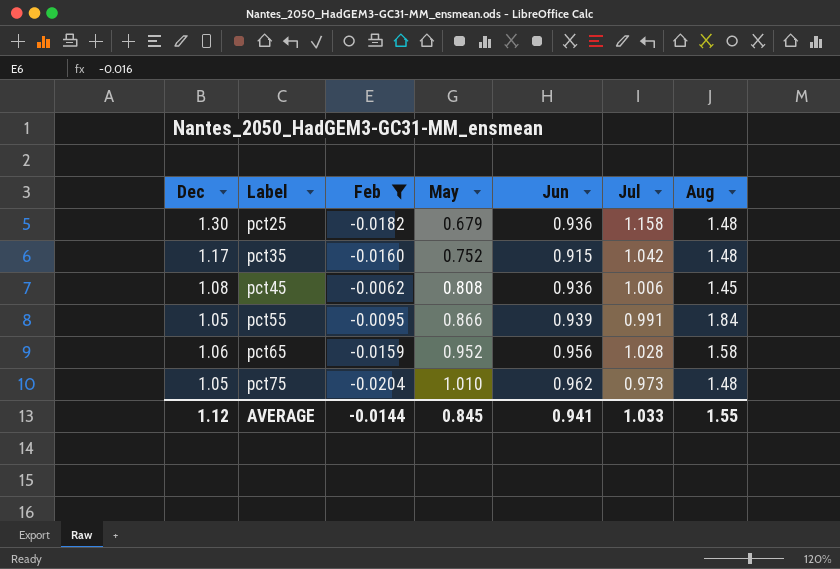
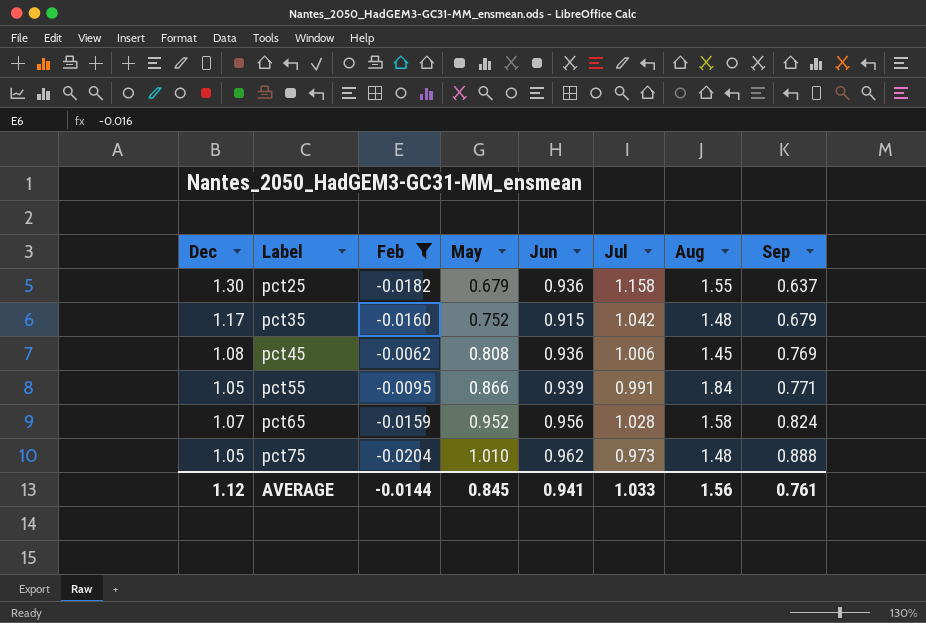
column Sep | position: none -> 8
pct25 | Aug: 1.48 -> 1.55
pct65 | Dec: 1.06 -> 1.07
AVERAGE | Aug: 1.55 -> 1.56

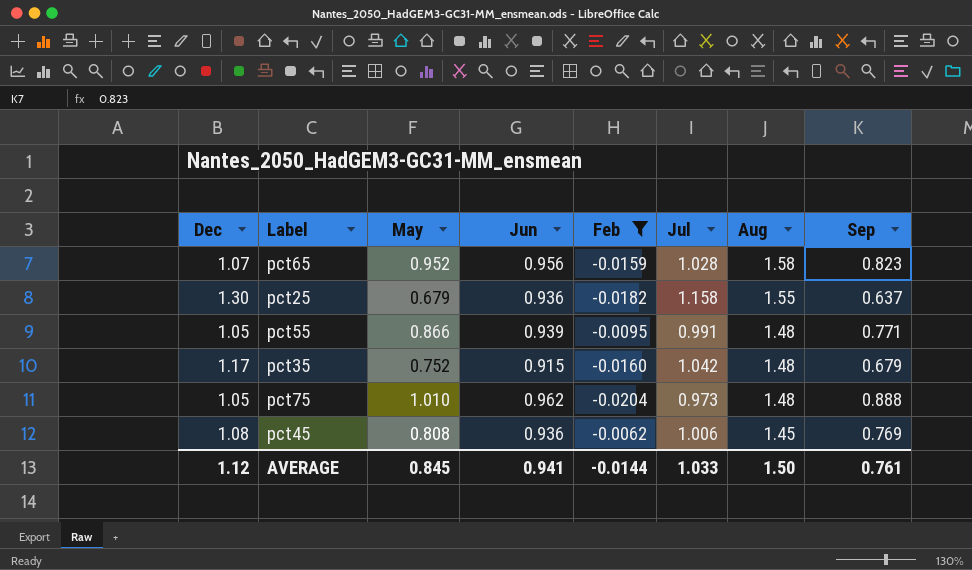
row order: Label ascending -> Aug descending
column Feb | position: 3 -> 5
pct65 | Sep: 0.824 -> 0.823
pct55 | Aug: 1.84 -> 1.48
AVERAGE | Aug: 1.56 -> 1.50

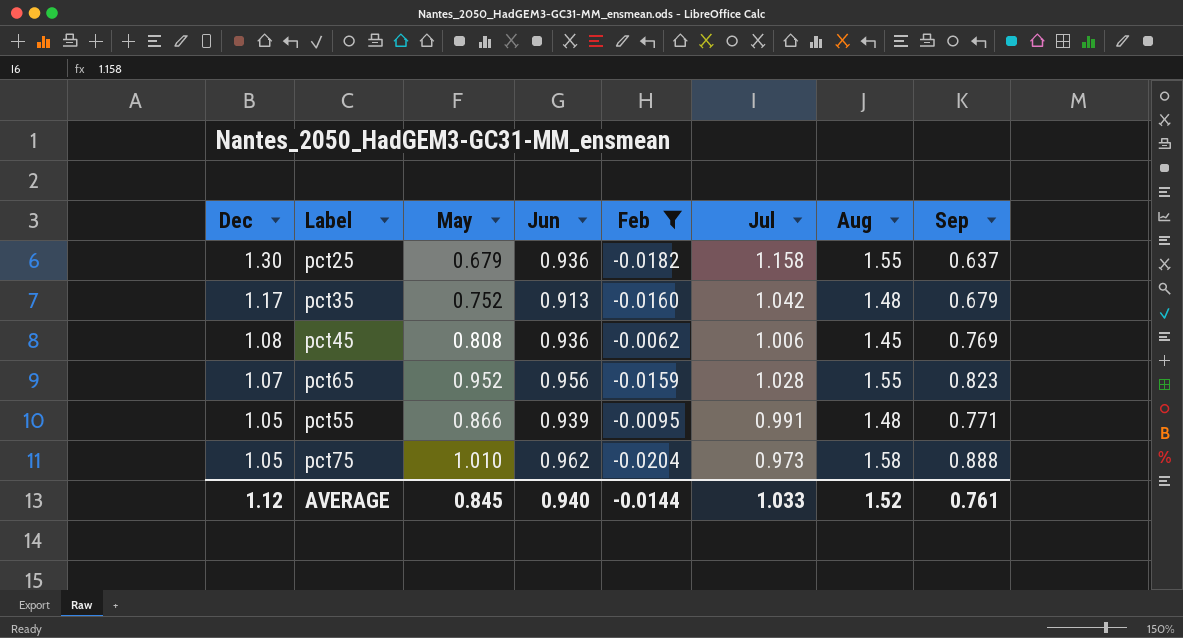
row order: Aug descending -> Dec descending
pct35 | Jun: 0.915 -> 0.913
pct65 | Aug: 1.58 -> 1.55
pct75 | Aug: 1.48 -> 1.58
AVERAGE | Jun: 0.941 -> 0.940
AVERAGE | Aug: 1.50 -> 1.52

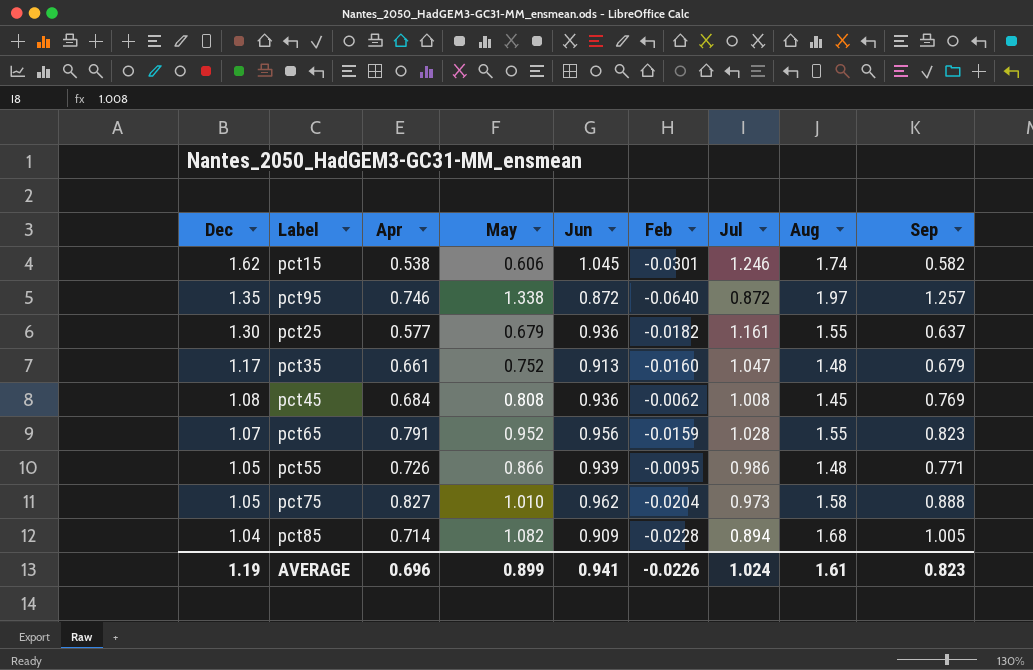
filter: Feb >= -0.0204 -> none
column Apr | position: none -> 3
pct25 | Jul: 1.158 -> 1.161
pct35 | Jul: 1.042 -> 1.047
pct45 | Jul: 1.006 -> 1.008
pct55 | Jul: 0.991 -> 0.986
AVERAGE | Dec: 1.12 -> 1.19
AVERAGE | May: 0.845 -> 0.899
AVERAGE | Jun: 0.940 -> 0.941
AVERAGE | Feb: -0.0144 -> -0.0226
AVERAGE | Jul: 1.033 -> 1.024
AVERAGE | Aug: 1.52 -> 1.61
AVERAGE | Sep: 0.761 -> 0.823

